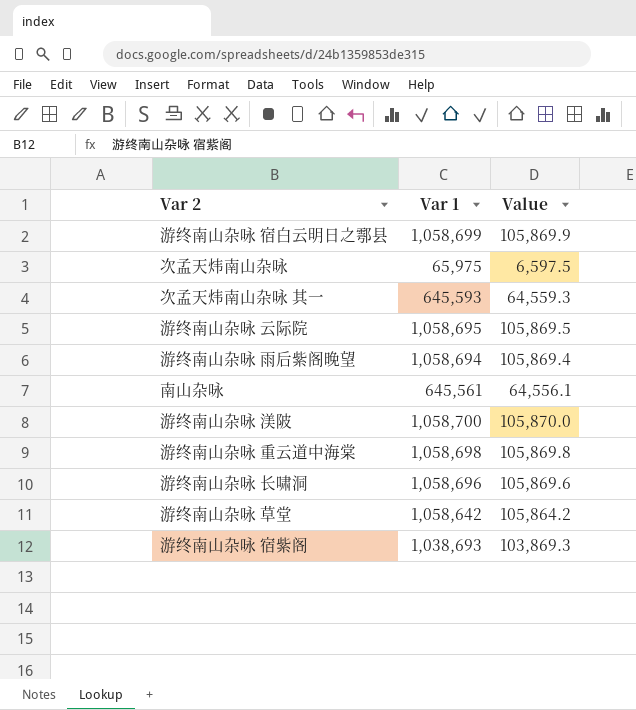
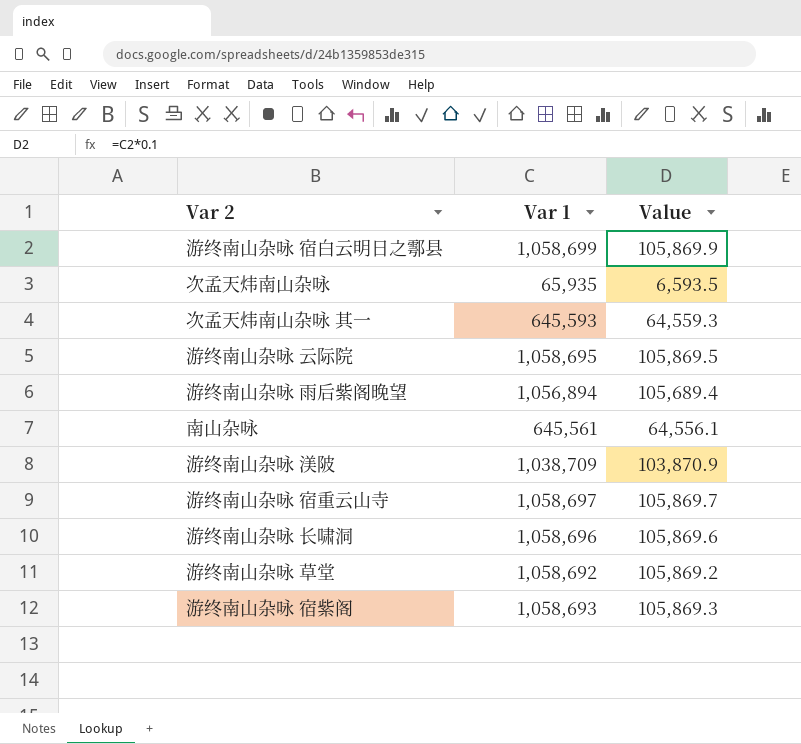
row 游终南山杂咏 重云道中海棠: 1,058,698 | 105,869.8 -> none
次孟天炜南山杂咏 | Var 1: 65,975 -> 65,935
次孟天炜南山杂咏 | Value: 6,597.5 -> 6,593.5
游终南山杂咏 雨后紫阁晚望 | Var 1: 1,058,694 -> 1,056,894
游终南山杂咏 雨后紫阁晚望 | Value: 105,869.4 -> 105,689.4
游终南山杂咏 渼陂 | Var 1: 1,058,700 -> 1,038,709
游终南山杂咏 渼陂 | Value: 105,870.0 -> 103,870.9
row 游终南山杂咏 宿重云山寺: none -> 1,058,697 | 105,869.7
游终南山杂咏 草堂 | Var 1: 1,058,642 -> 1,058,692
游终南山杂咏 草堂 | Value: 105,864.2 -> 105,869.2
游终南山杂咏 宿紫阁 | Var 1: 1,038,693 -> 1,058,693
游终南山杂咏 宿紫阁 | Value: 103,869.3 -> 105,869.3

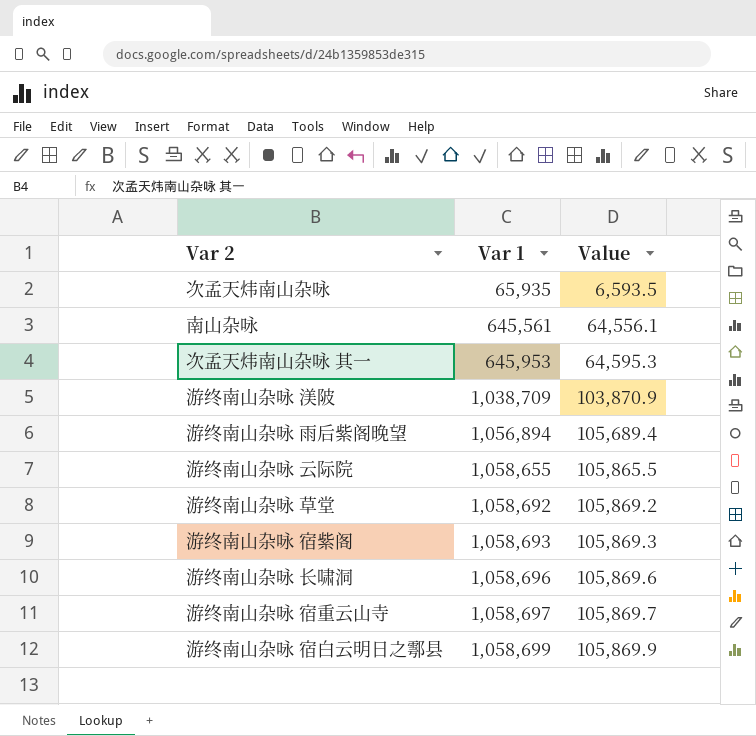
row order: none -> Var 1 ascending
次孟天炜南山杂咏 其一 | Var 1: 645,593 -> 645,953
次孟天炜南山杂咏 其一 | Value: 64,559.3 -> 64,595.3
游终南山杂咏 云际院 | Var 1: 1,058,695 -> 1,058,655
游终南山杂咏 云际院 | Value: 105,869.5 -> 105,865.5

